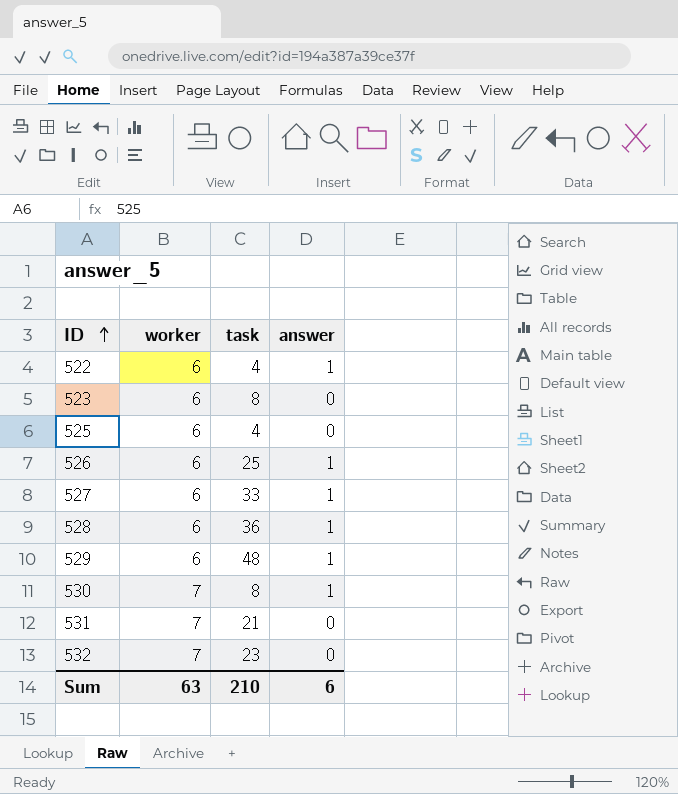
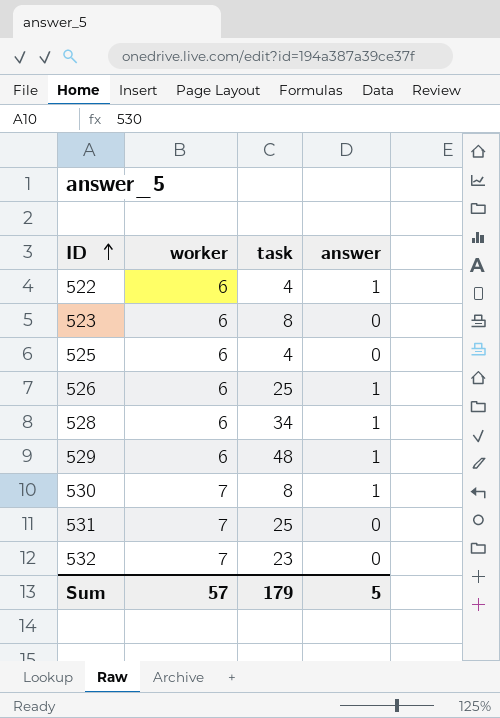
row 527: 6 | 33 | 1 -> none
528 | task: 36 -> 34
531 | task: 21 -> 25
Sum | worker: 63 -> 57
Sum | task: 210 -> 179
Sum | answer: 6 -> 5

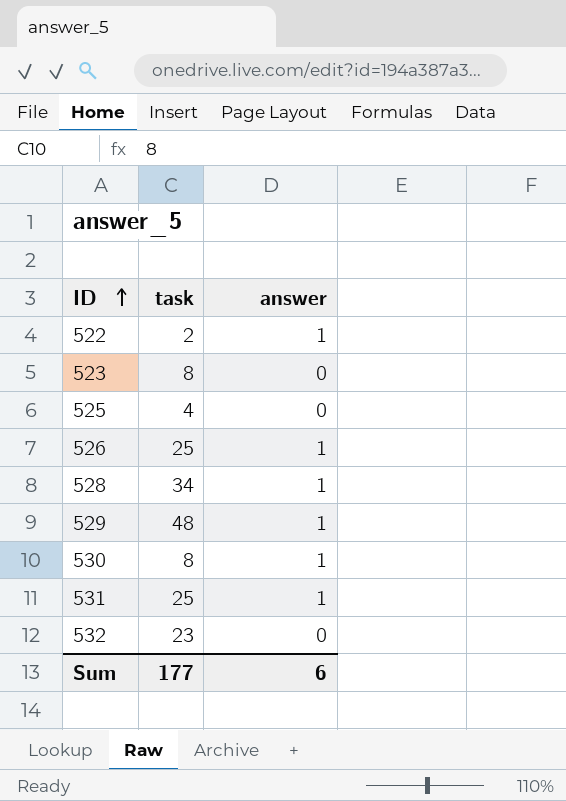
column worker | position: 2 -> none
522 | task: 4 -> 2
531 | answer: 0 -> 1
Sum | task: 179 -> 177
Sum | answer: 5 -> 6

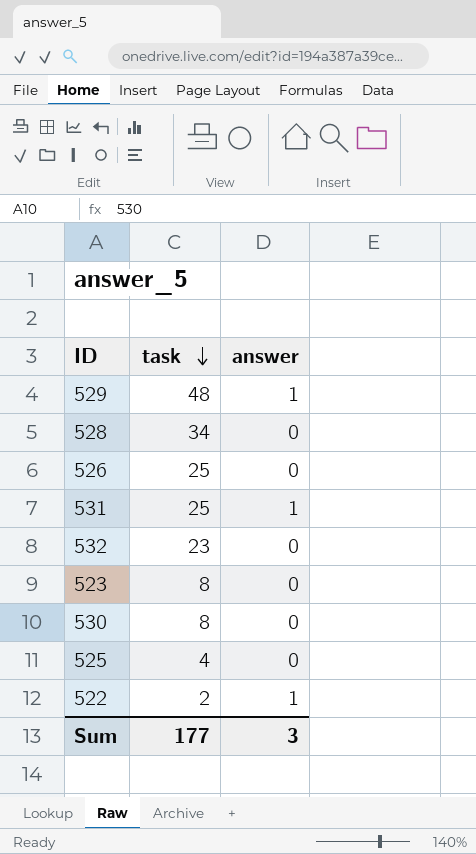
row order: ID ascending -> task descending
528 | answer: 1 -> 0
526 | answer: 1 -> 0
530 | answer: 1 -> 0
Sum | answer: 6 -> 3

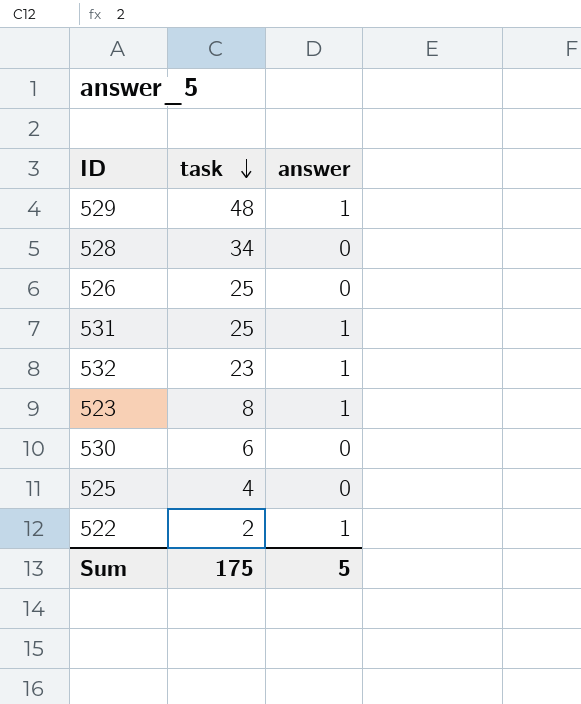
532 | answer: 0 -> 1
523 | answer: 0 -> 1
530 | task: 8 -> 6
Sum | task: 177 -> 175
Sum | answer: 3 -> 5

